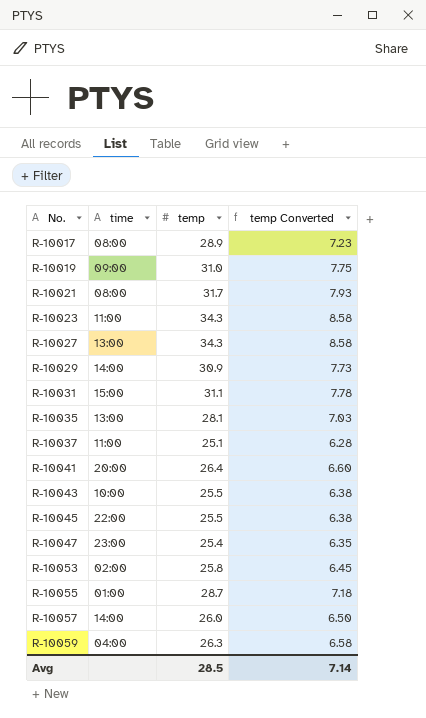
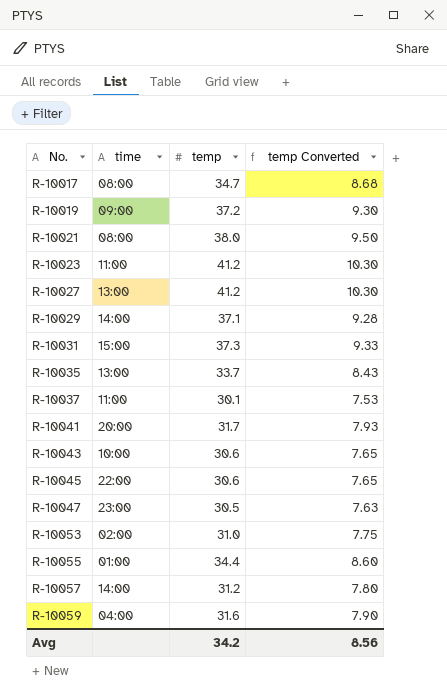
R-10017 | temp: 28.9 -> 34.7
R-10017 | temp Converted: 7.23 -> 8.68
R-10019 | temp: 31.0 -> 37.2
R-10019 | temp Converted: 7.75 -> 9.30
R-10021 | temp: 31.7 -> 38.0
R-10021 | temp Converted: 7.93 -> 9.50
R-10023 | temp: 34.3 -> 41.2
R-10023 | temp Converted: 8.58 -> 10.30
R-10027 | temp: 34.3 -> 41.2
R-10027 | temp Converted: 8.58 -> 10.30
R-10029 | temp: 30.9 -> 37.1
R-10029 | temp Converted: 7.73 -> 9.28
R-10031 | temp: 31.1 -> 37.3
R-10031 | temp Converted: 7.78 -> 9.33
R-10035 | temp: 28.1 -> 33.7
R-10035 | temp Converted: 7.03 -> 8.43
R-10037 | temp: 25.1 -> 30.1
R-10037 | temp Converted: 6.28 -> 7.53
R-10041 | temp: 26.4 -> 31.7
R-10041 | temp Converted: 6.60 -> 7.93
R-10043 | temp: 25.5 -> 30.6
R-10043 | temp Converted: 6.38 -> 7.65
R-10045 | temp: 25.5 -> 30.6
R-10045 | temp Converted: 6.38 -> 7.65
R-10047 | temp: 25.4 -> 30.5
R-10047 | temp Converted: 6.35 -> 7.63
R-10053 | temp: 25.8 -> 31.0
R-10053 | temp Converted: 6.45 -> 7.75
R-10055 | temp: 28.7 -> 34.4
R-10055 | temp Converted: 7.18 -> 8.60
R-10057 | temp: 26.0 -> 31.2
R-10057 | temp Converted: 6.50 -> 7.80
R-10059 | temp: 26.3 -> 31.6
R-10059 | temp Converted: 6.58 -> 7.90
Avg | temp: 28.5 -> 34.2
Avg | temp Converted: 7.14 -> 8.56

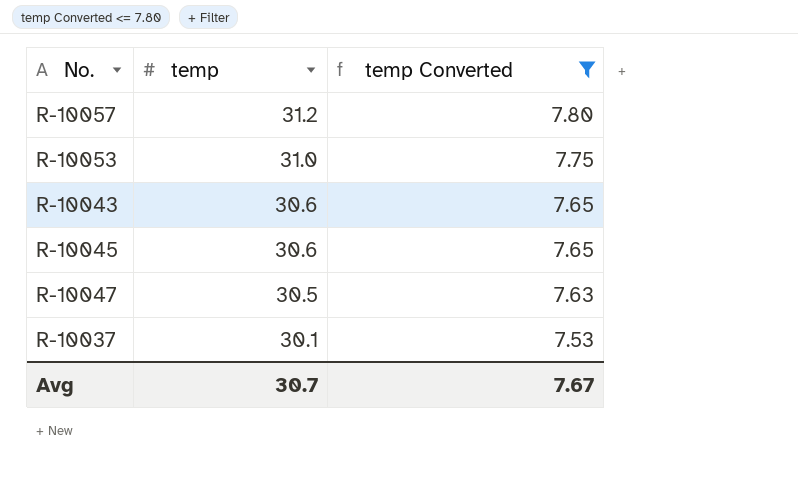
filter: none -> temp Converted <= 7.80
row order: No. ascending -> temp descending
column time | position: 2 -> none
Avg | temp: 34.2 -> 30.7
Avg | temp Converted: 8.56 -> 7.67

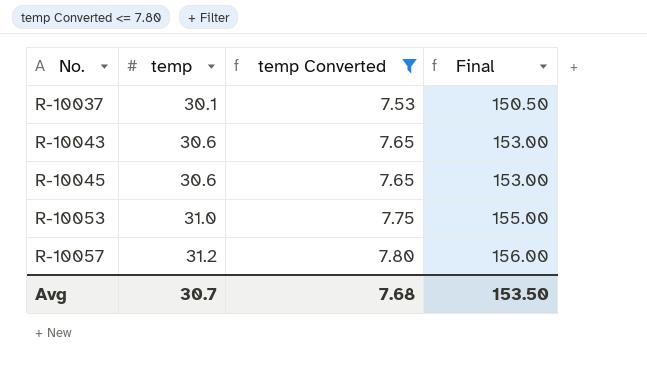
row order: temp descending -> No. ascending
column Final | formula: none -> [temp] * 5
row R-10047: 30.5 | 7.63 -> none
Avg | temp Converted: 7.67 -> 7.68

